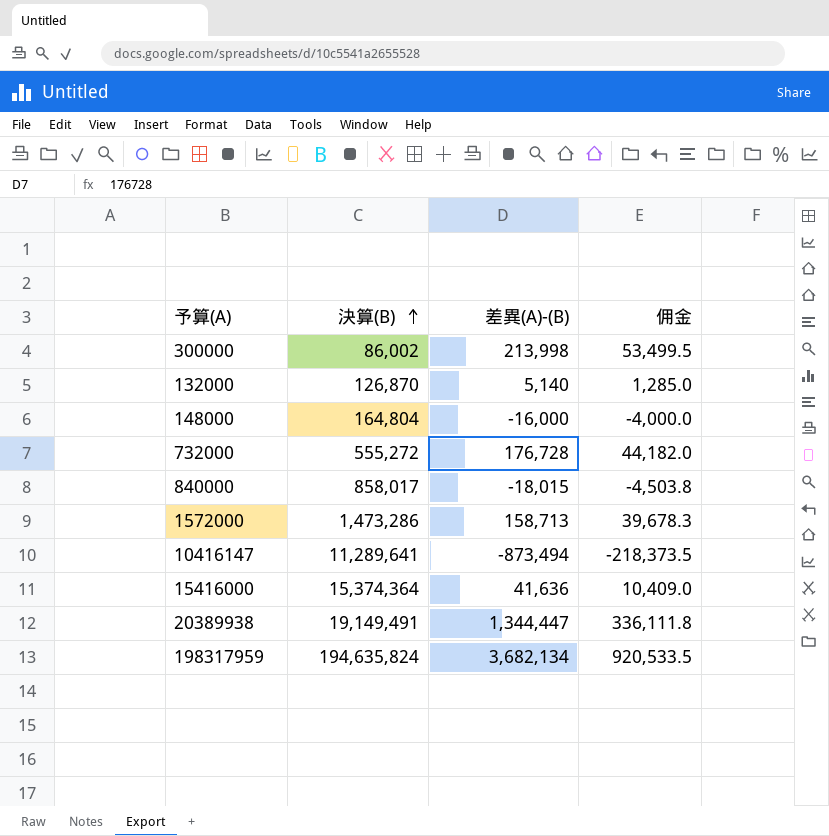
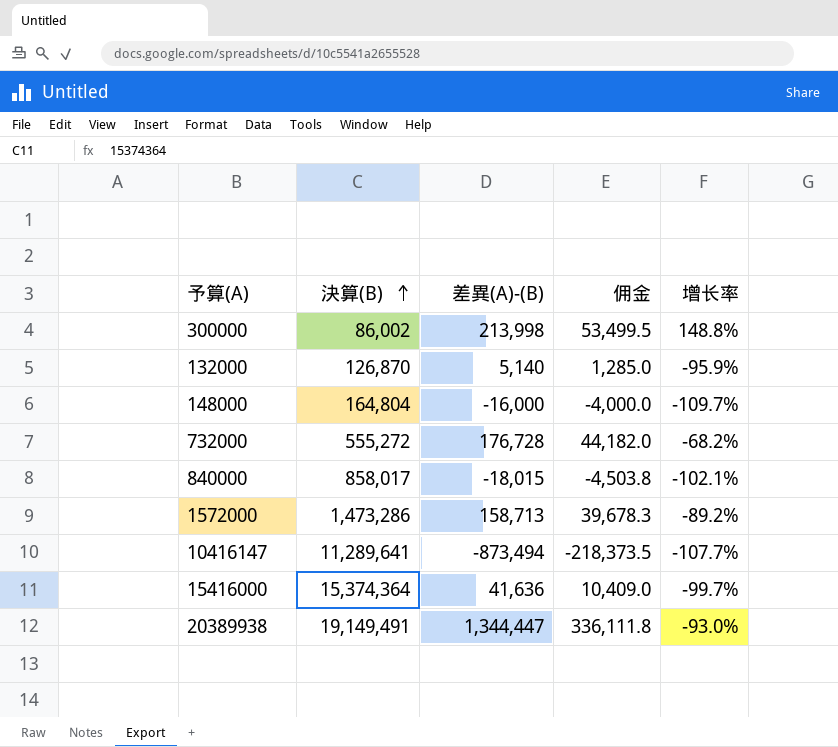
column 增长率 | formula: none -> ([差異(A)-(B)] - [決算(B)]) / [決算(B)]
row 198317959: 194,635,824 | 3,682,134 | 920,533.5 -> none

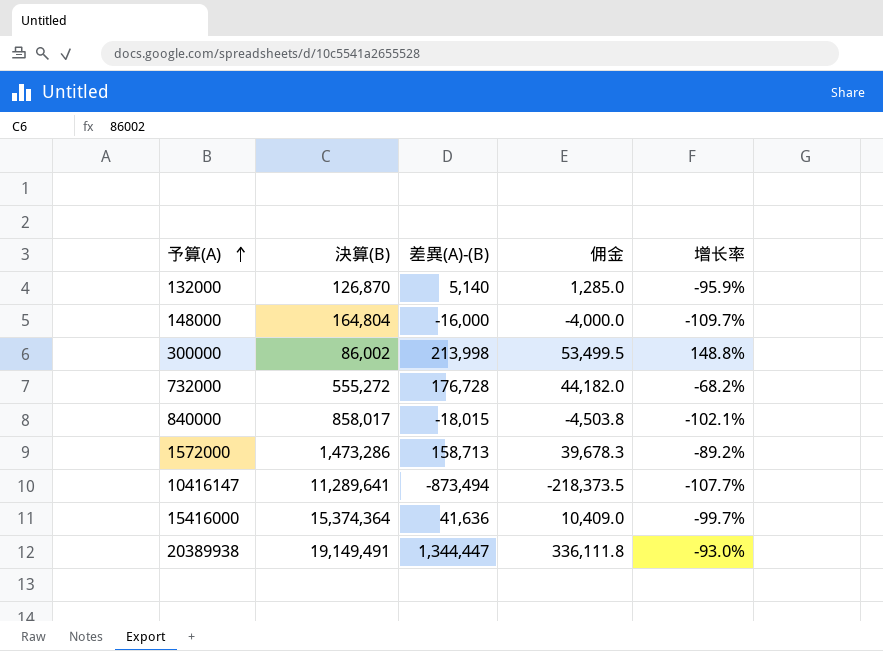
row order: 決算(B) ascending -> 予算(A) ascending

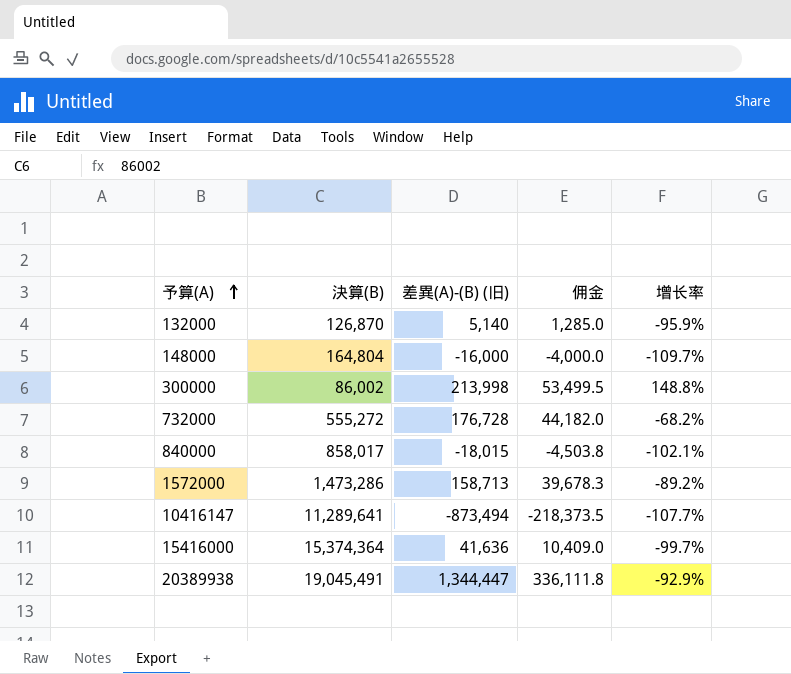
column name: 差異(A)-(B) -> 差異(A)-(B) (旧)
20389938 | 決算(B): 19,149,491 -> 19,045,491
20389938 | 增长率: -93.0% -> -92.9%

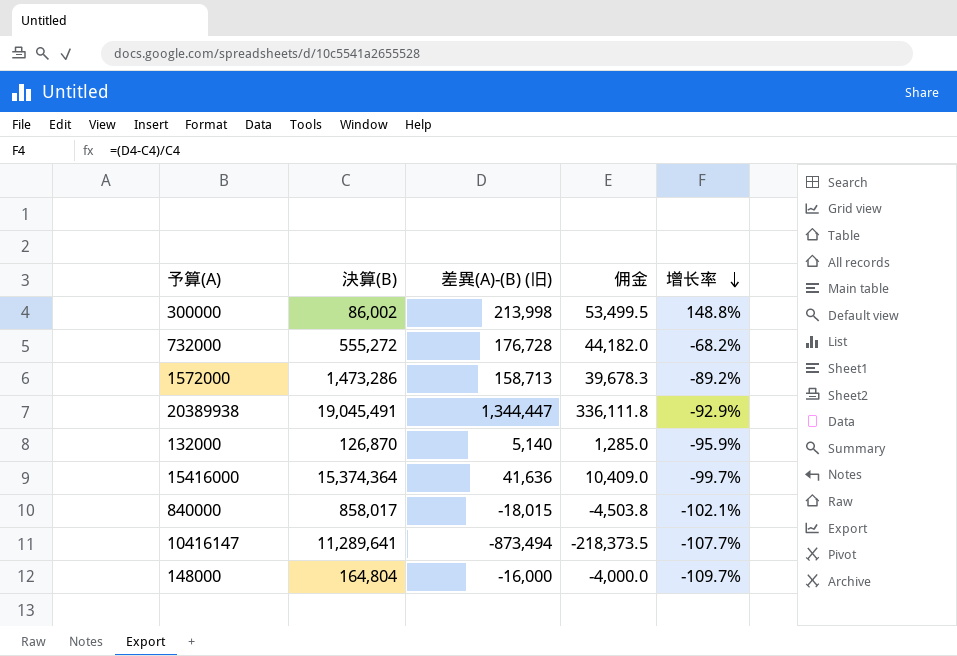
row order: 予算(A) ascending -> 增长率 descending

